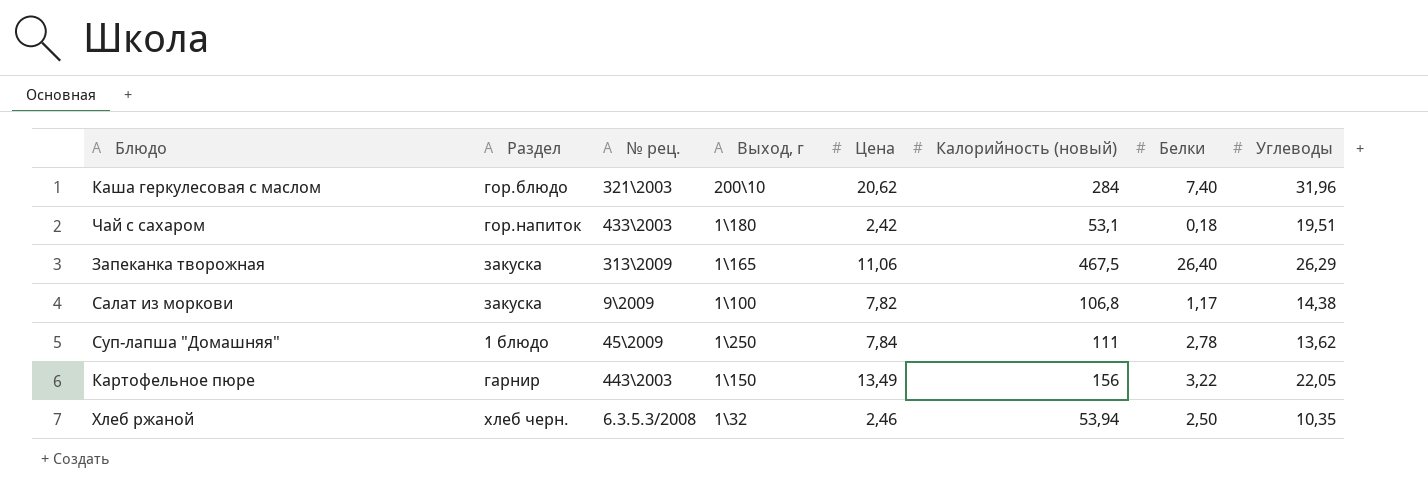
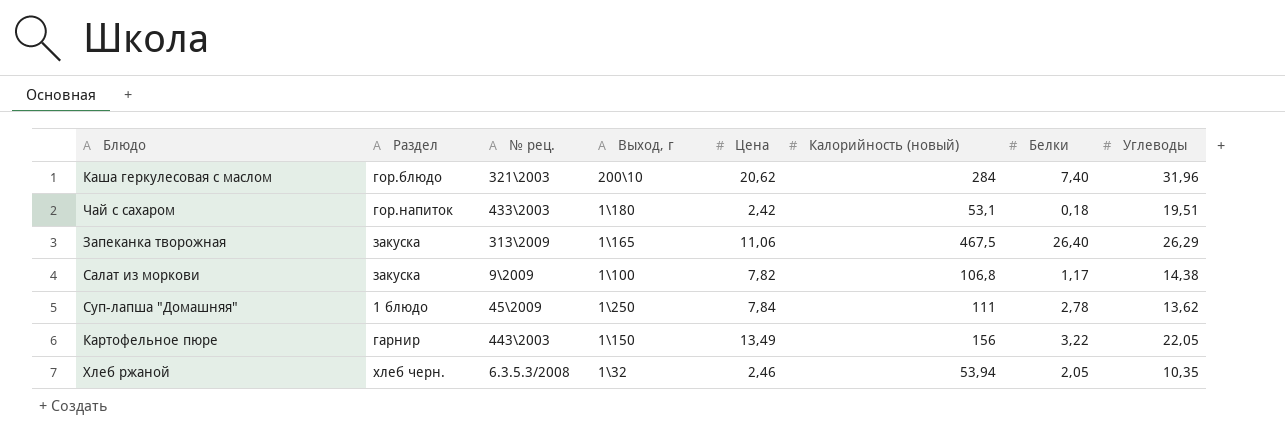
Хлеб ржаной | Белки: 2,50 -> 2,05

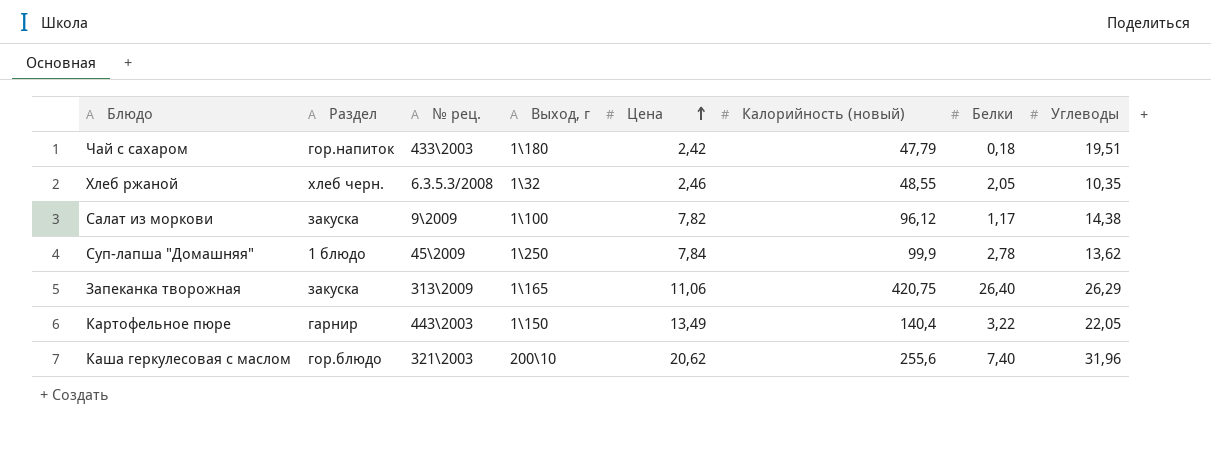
row order: none -> Цена ascending
Чай с сахаром | Калорийность (новый): 53,1 -> 47,79
Хлеб ржаной | Калорийность (новый): 53,94 -> 48,55
Салат из моркови | Калорийность (новый): 106,8 -> 96,12
Суп-лапша "Домашняя" | Калорийность (новый): 111 -> 99,9
Запеканка творожная | Калорийность (новый): 467,5 -> 420,75
Картофельное пюре | Калорийность (новый): 156 -> 140,4
Каша геркулесовая с маслом | Калорийность (новый): 284 -> 255,6

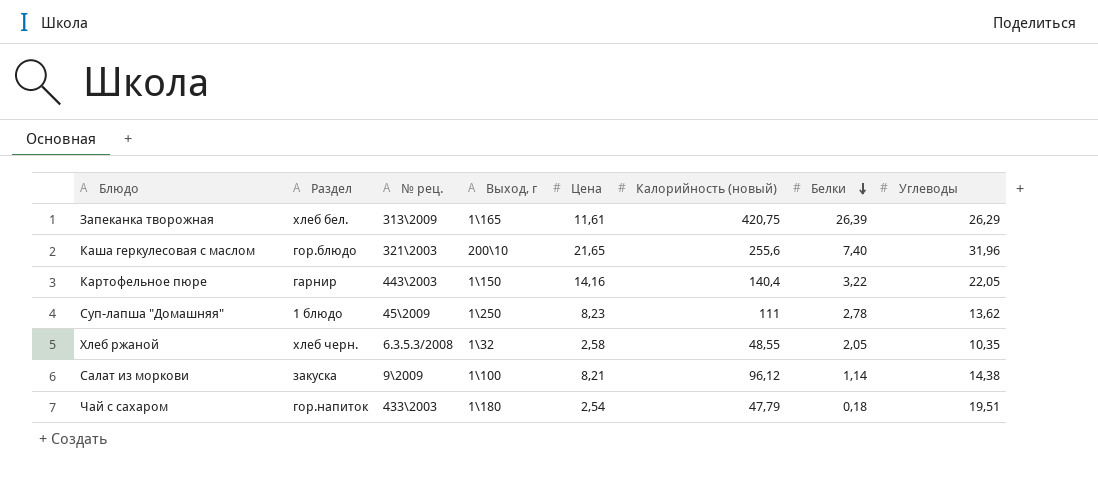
row order: Цена ascending -> Белки descending
Запеканка творожная | Раздел: закуска -> хлеб бел.
Запеканка творожная | Цена: 11,06 -> 11,61
Запеканка творожная | Белки: 26,40 -> 26,39
Каша геркулесовая с маслом | Цена: 20,62 -> 21,65
Картофельное пюре | Цена: 13,49 -> 14,16
Суп-лапша "Домашняя" | Цена: 7,84 -> 8,23
Суп-лапша "Домашняя" | Калорийность (новый): 99,9 -> 111
Хлеб ржаной | Цена: 2,46 -> 2,58
Салат из моркови | Цена: 7,82 -> 8,21
Салат из моркови | Белки: 1,17 -> 1,14
Чай с сахаром | Цена: 2,42 -> 2,54

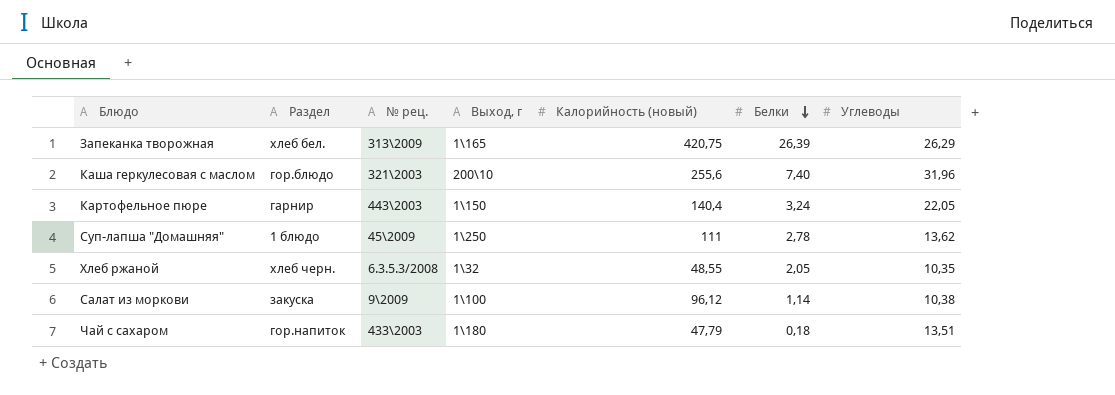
column Цена | position: 5 -> none
Картофельное пюре | Белки: 3,22 -> 3,24
Салат из моркови | Углеводы: 14,38 -> 10,38
Чай с сахаром | Углеводы: 19,51 -> 13,51

